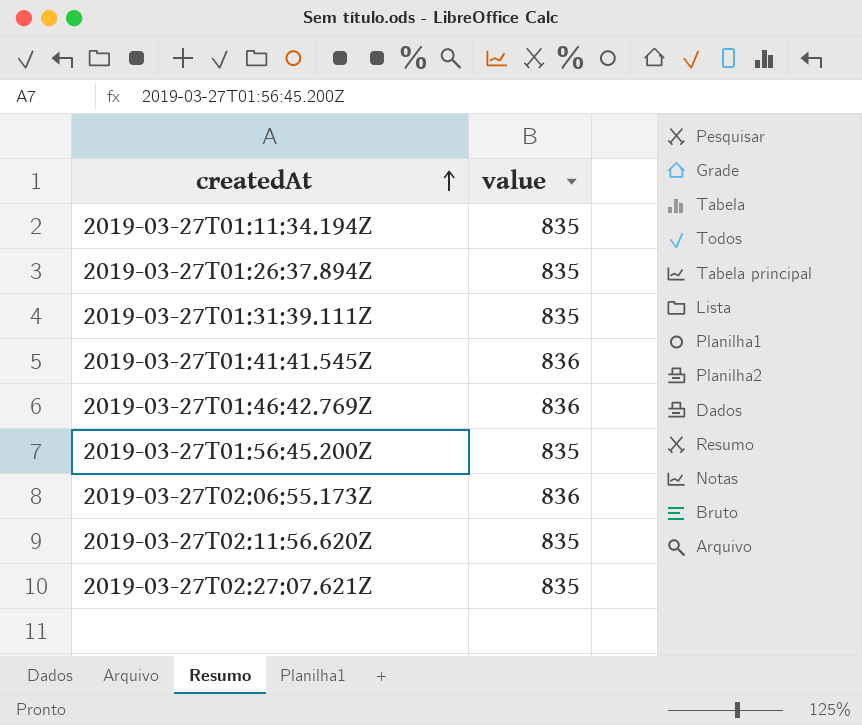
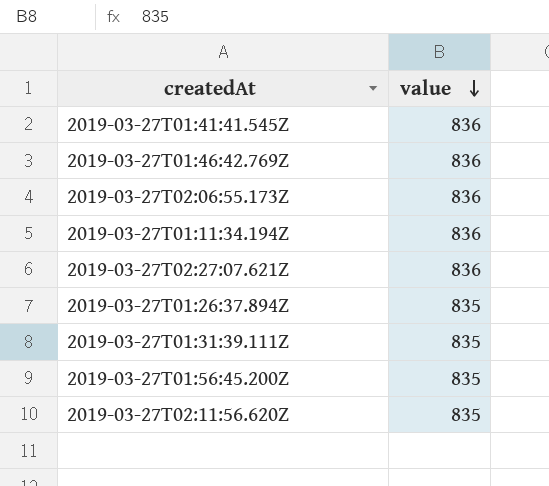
row order: createdAt ascending -> value descending
2019-03-27T01:11:34.194Z | value: 835 -> 836
2019-03-27T02:27:07.621Z | value: 835 -> 836

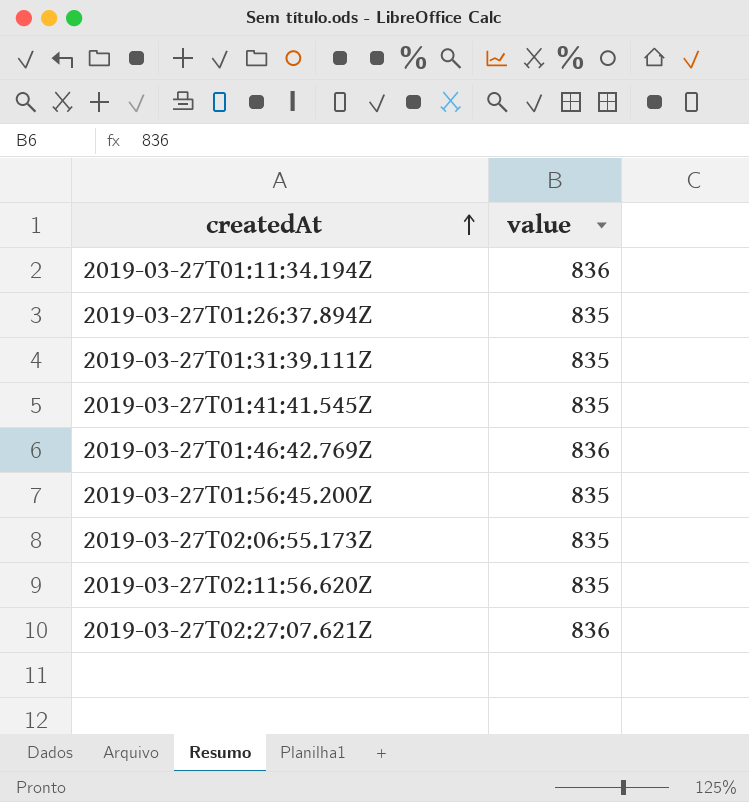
row order: value descending -> createdAt ascending
2019-03-27T01:41:41.545Z | value: 836 -> 835
2019-03-27T02:06:55.173Z | value: 836 -> 835

